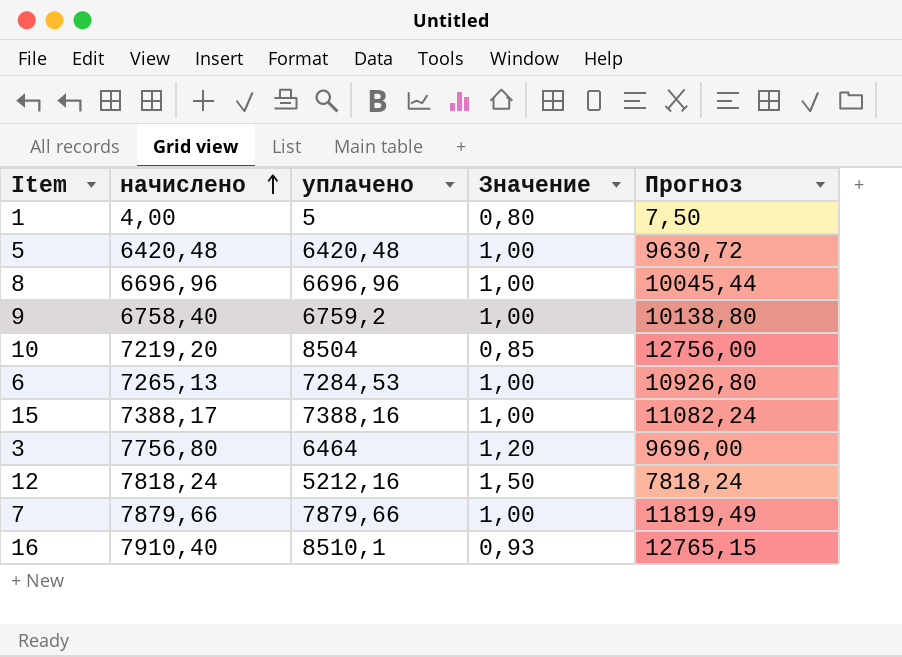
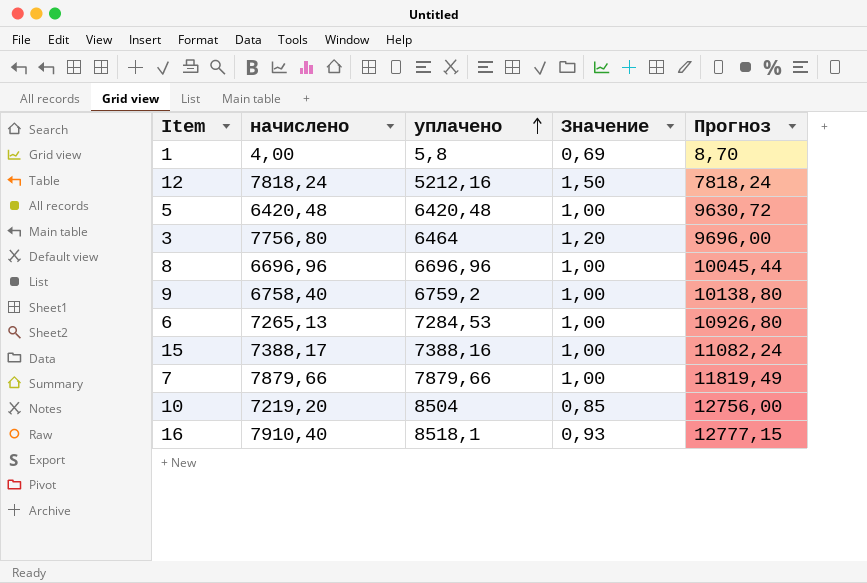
row order: начислено ascending -> уплачено ascending
1 | уплачено: 5 -> 5,8
1 | Значение: 0,80 -> 0,69
1 | Прогноз: 7,50 -> 8,70
16 | уплачено: 8510,1 -> 8518,1
16 | Прогноз: 12765,15 -> 12777,15

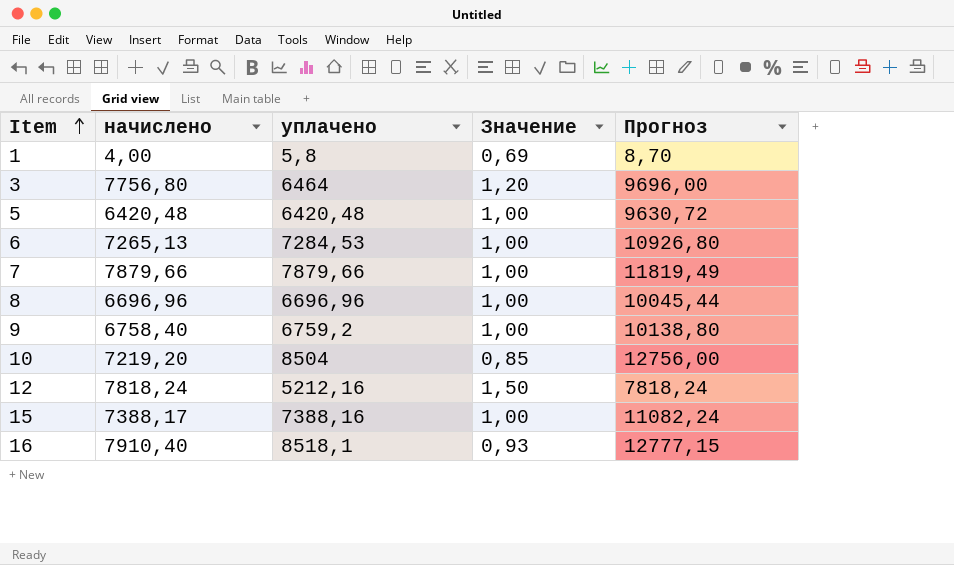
row order: уплачено ascending -> Item ascending

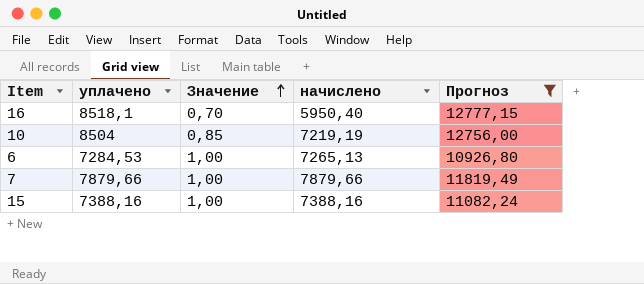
filter: none -> Прогноз >= 10926,80
row order: Item ascending -> Значение ascending
column начислено | position: 2 -> 4
16 | Значение: 0,93 -> 0,70
16 | начислено: 7910,40 -> 5950,40
10 | начислено: 7219,20 -> 7219,19
15 | начислено: 7388,17 -> 7388,16

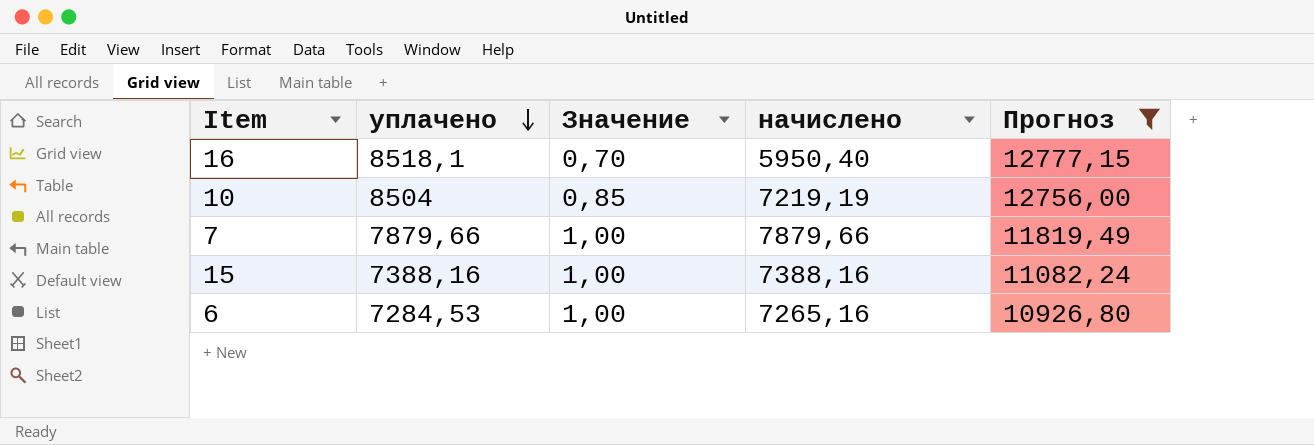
row order: Значение ascending -> уплачено descending
6 | начислено: 7265,13 -> 7265,16

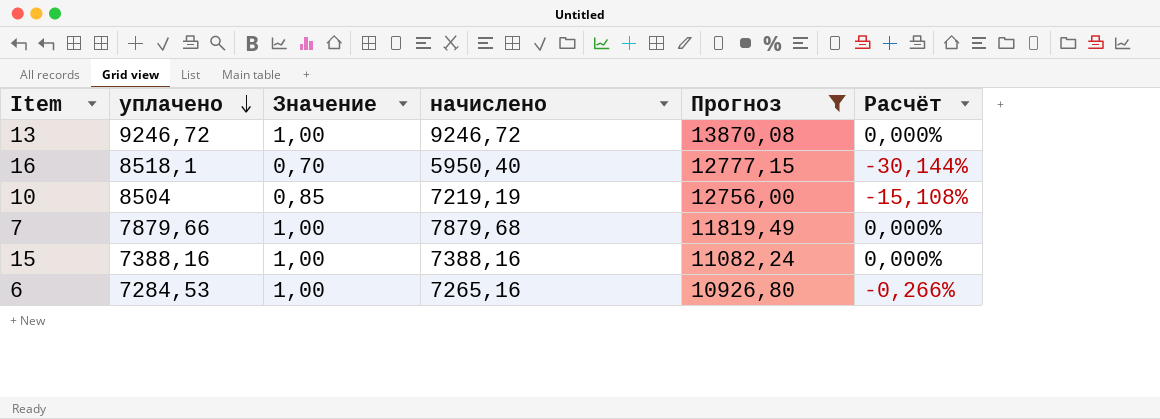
column Расчёт | formula: none -> ([начислено] - [уплачено]) / [уплачено]
row 13: none -> 9246,72 | 1,00 | 9246,72 | 13870,08 | 0,000%
7 | начислено: 7879,66 -> 7879,68

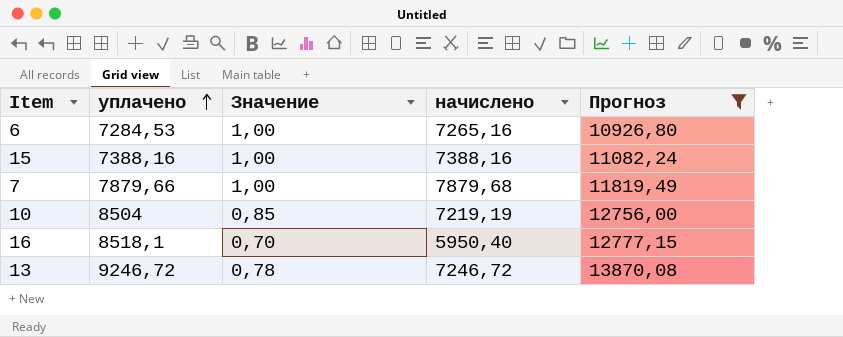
row order: уплачено descending -> уплачено ascending
column Расчёт | formula: ([начислено] - [уплачено]) / [уплачено] -> none
13 | Значение: 1,00 -> 0,78
13 | начислено: 9246,72 -> 7246,72

